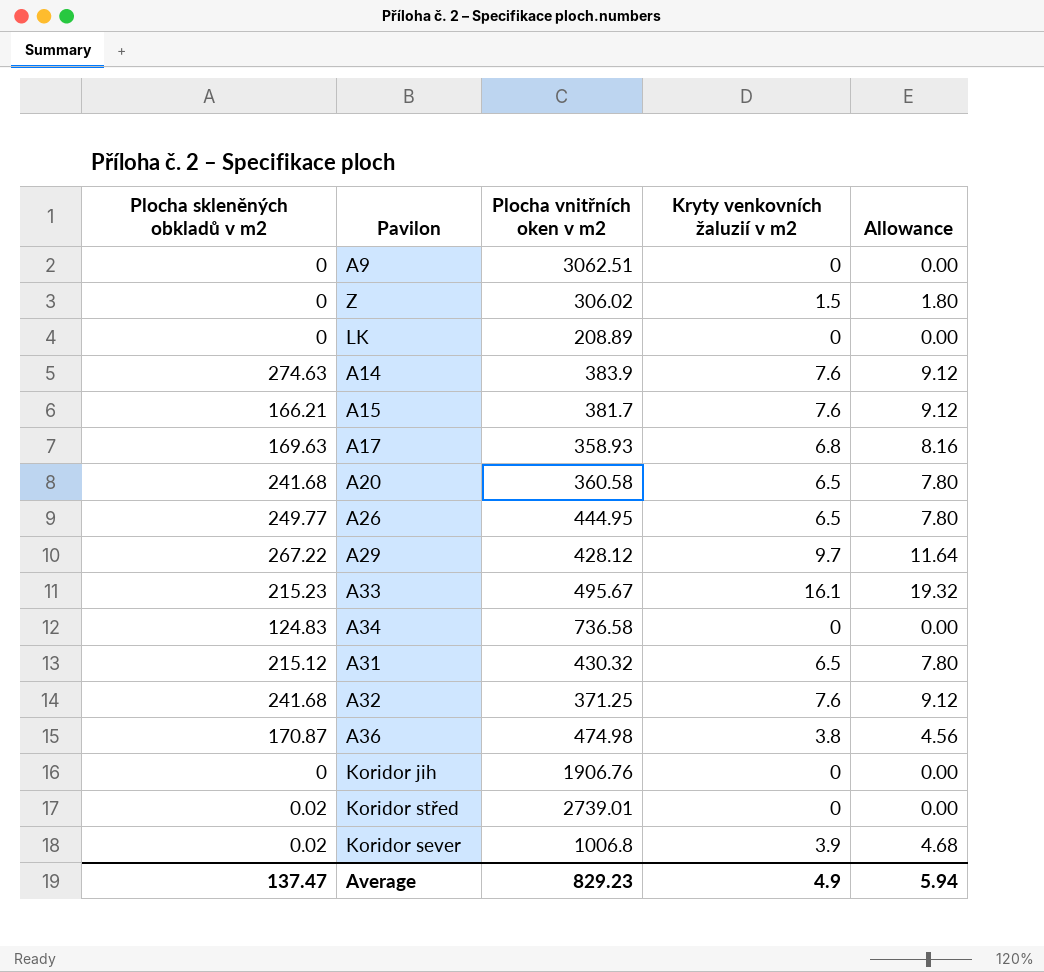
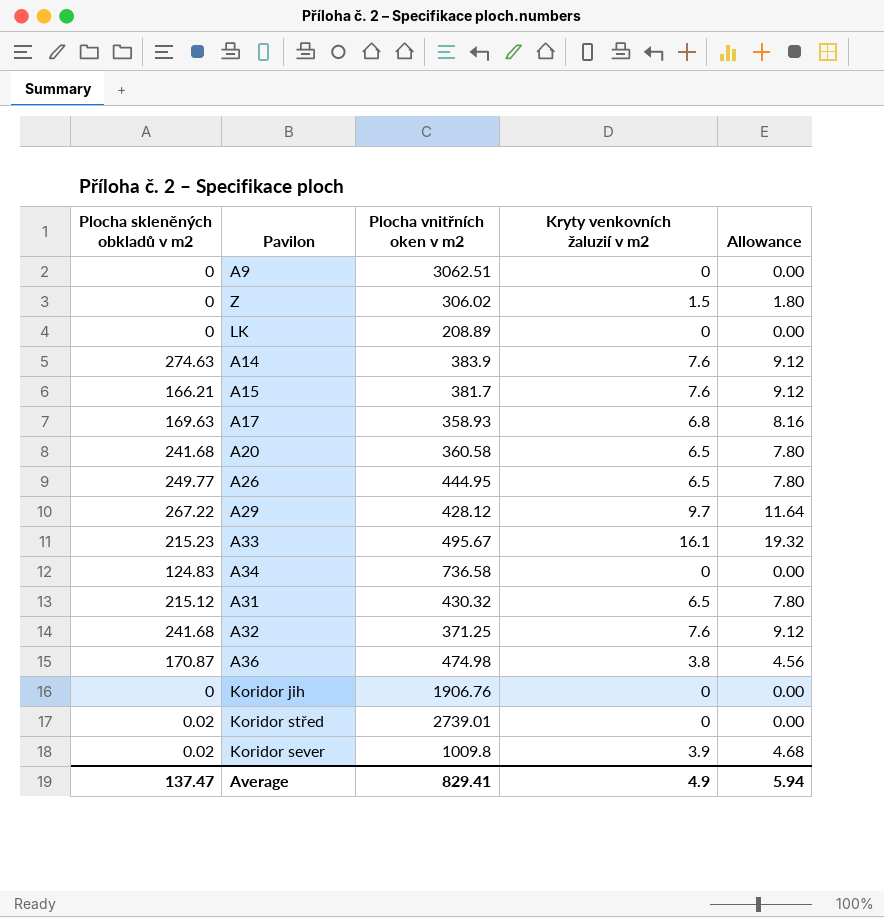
Koridor sever | Plocha vnitřních oken v m2: 1006.8 -> 1009.8
Average | Plocha vnitřních oken v m2: 829.23 -> 829.41

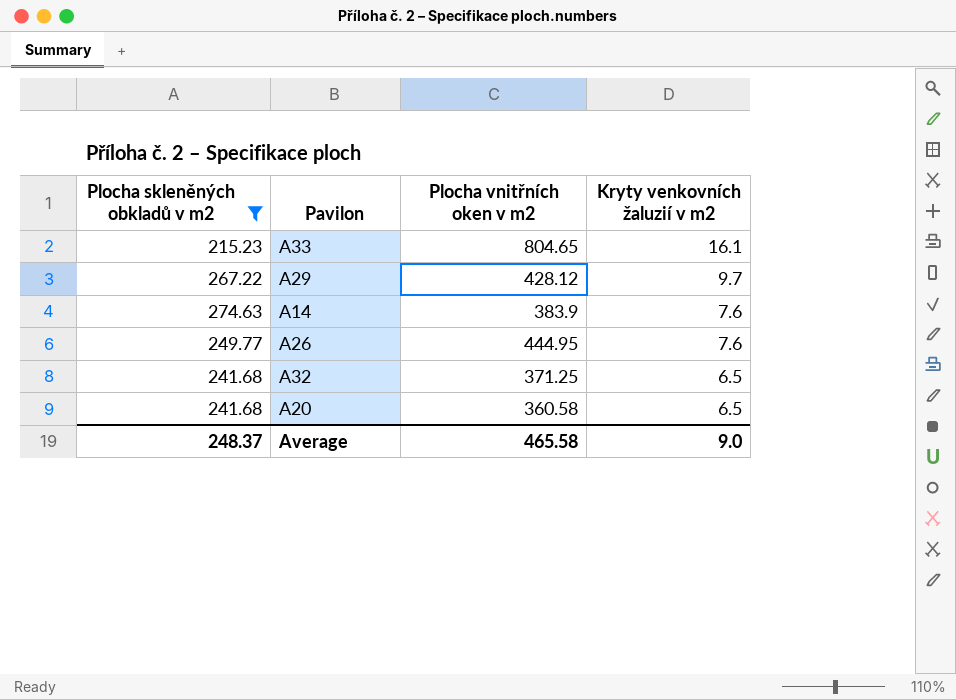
filter: none -> Plocha skleněných obkladů v m2 >= 215.23
row order: none -> Kryty venkovních žaluzií v m2 descending
column Allowance | formula: [Kryty venkovních žaluzií v m2] * 1.2 -> none
A33 | Plocha vnitřních oken v m2: 495.67 -> 804.65
A26 | Kryty venkovních žaluzií v m2: 6.5 -> 7.6
A32 | Kryty venkovních žaluzií v m2: 7.6 -> 6.5
Average | Plocha skleněných obkladů v m2: 137.47 -> 248.37
Average | Plocha vnitřních oken v m2: 829.41 -> 465.58
Average | Kryty venkovních žaluzií v m2: 4.9 -> 9.0

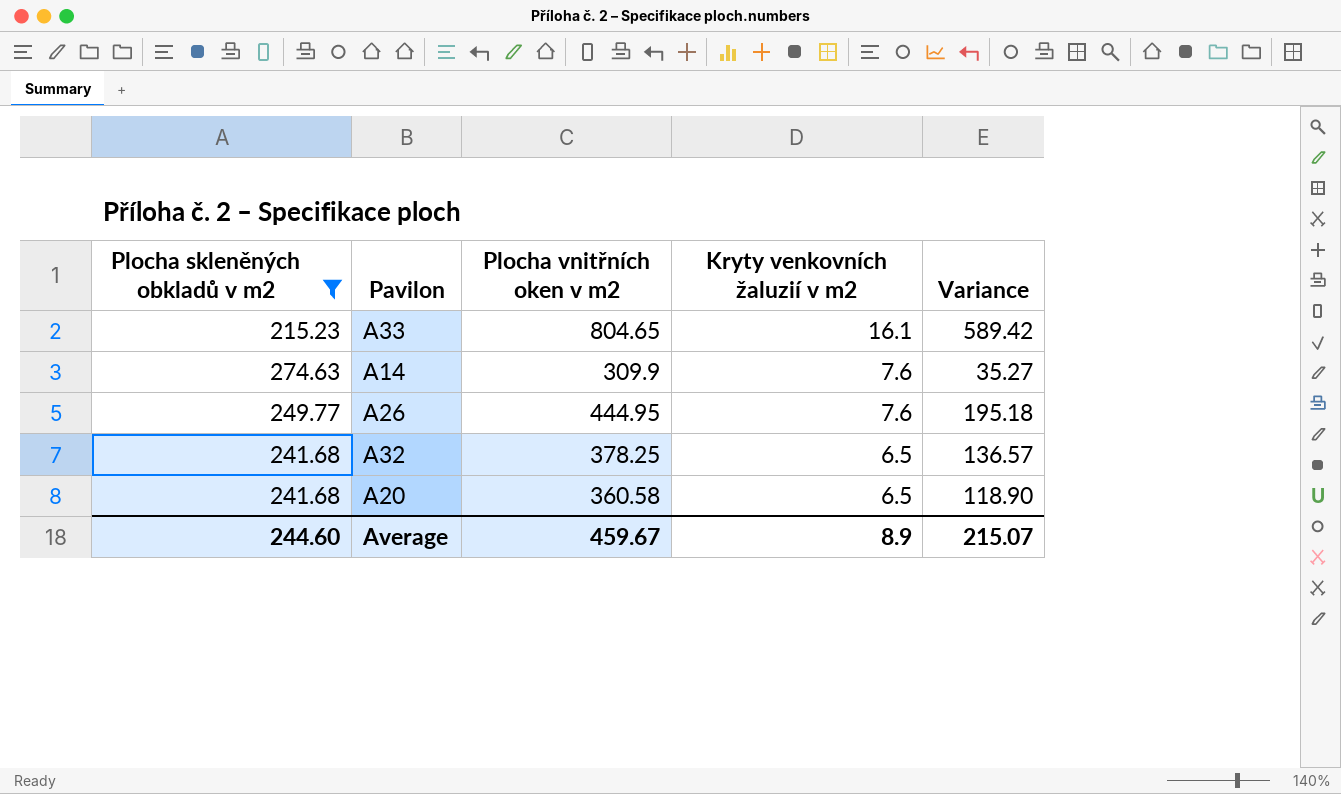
column Variance | formula: none -> [Plocha vnitřních oken v m2] - [Plocha skleněných obkladů v m2]
row A29: 267.22 | 428.12 | 9.7 -> none
A14 | Plocha vnitřních oken v m2: 383.9 -> 309.9
A32 | Plocha vnitřních oken v m2: 371.25 -> 378.25
Average | Plocha skleněných obkladů v m2: 248.37 -> 244.60
Average | Plocha vnitřních oken v m2: 465.58 -> 459.67
Average | Kryty venkovních žaluzií v m2: 9.0 -> 8.9

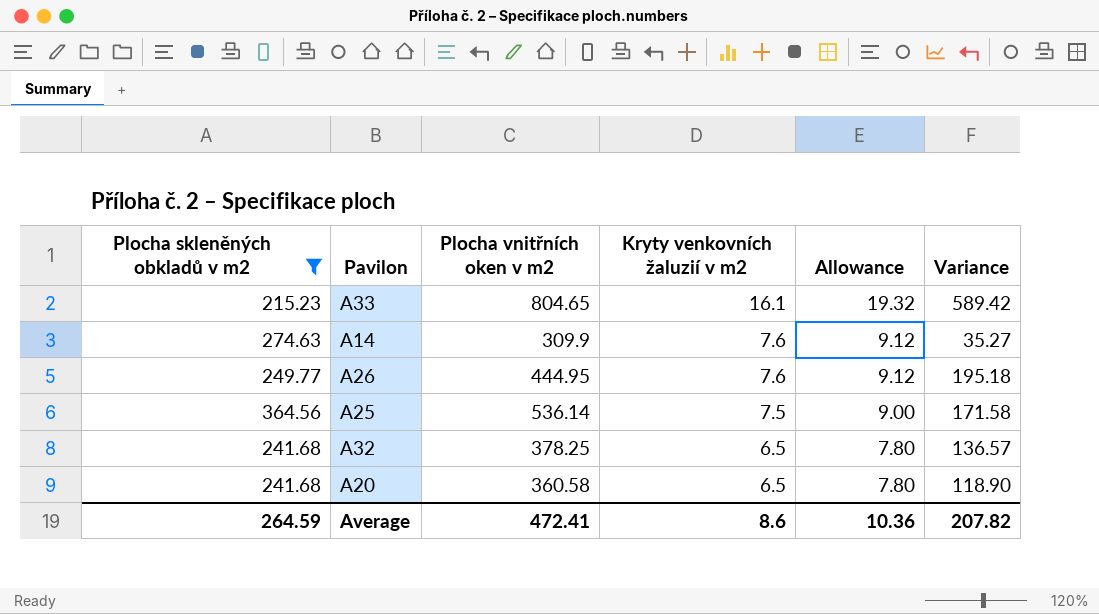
column Allowance | formula: none -> [Kryty venkovních žaluzií v m2] * 1.2
row A25: none -> 364.56 | 536.14 | 7.5 | 9.00 | 171.58
Average | Plocha skleněných obkladů v m2: 244.60 -> 264.59
Average | Plocha vnitřních oken v m2: 459.67 -> 472.41
Average | Kryty venkovních žaluzií v m2: 8.9 -> 8.6
Average | Variance: 215.07 -> 207.82

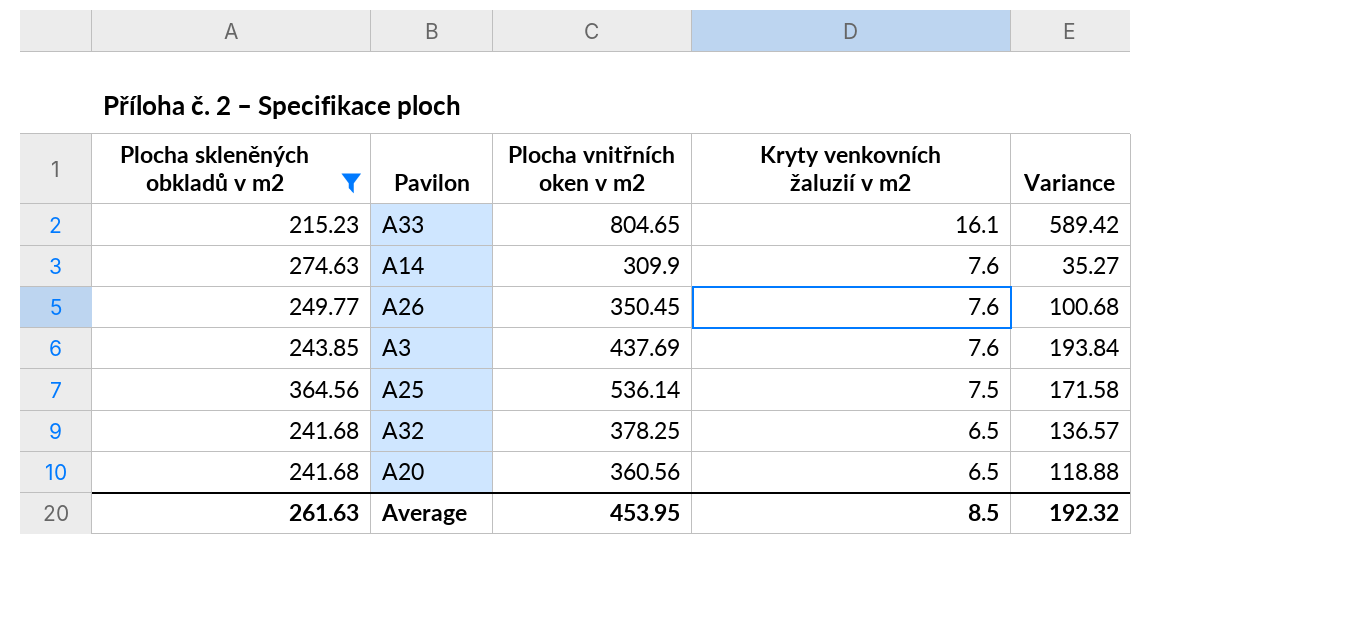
column Allowance | formula: [Kryty venkovních žaluzií v m2] * 1.2 -> none
A26 | Plocha vnitřních oken v m2: 444.95 -> 350.45
A26 | Variance: 195.18 -> 100.68
row A3: none -> 243.85 | 437.69 | 7.6 | 193.84
A20 | Plocha vnitřních oken v m2: 360.58 -> 360.56
A20 | Variance: 118.90 -> 118.88
Average | Plocha skleněných obkladů v m2: 264.59 -> 261.63
Average | Plocha vnitřních oken v m2: 472.41 -> 453.95
Average | Kryty venkovních žaluzií v m2: 8.6 -> 8.5
Average | Variance: 207.82 -> 192.32

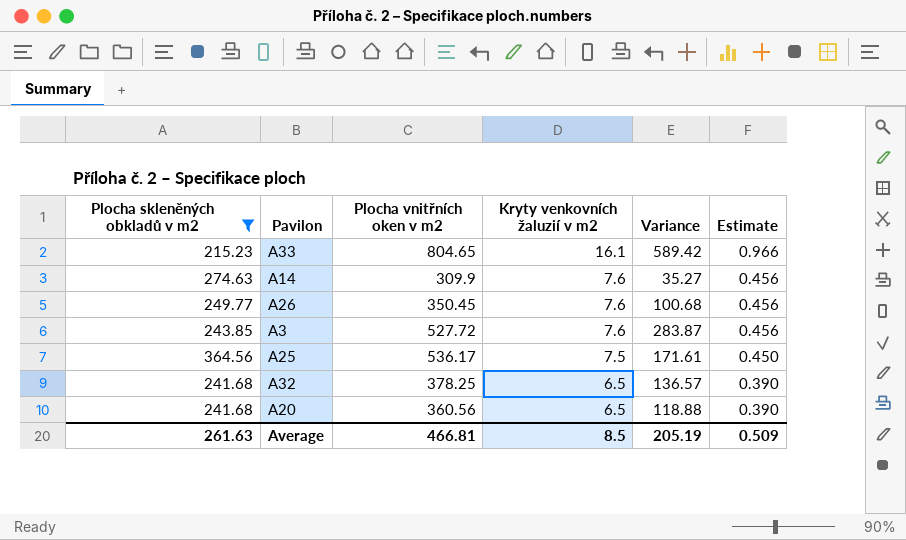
column Estimate | formula: none -> [Kryty venkovních žaluzií v m2] * 0.06
A3 | Plocha vnitřních oken v m2: 437.69 -> 527.72
A3 | Variance: 193.84 -> 283.87
A25 | Plocha vnitřních oken v m2: 536.14 -> 536.17
A25 | Variance: 171.58 -> 171.61
Average | Plocha vnitřních oken v m2: 453.95 -> 466.81
Average | Variance: 192.32 -> 205.19

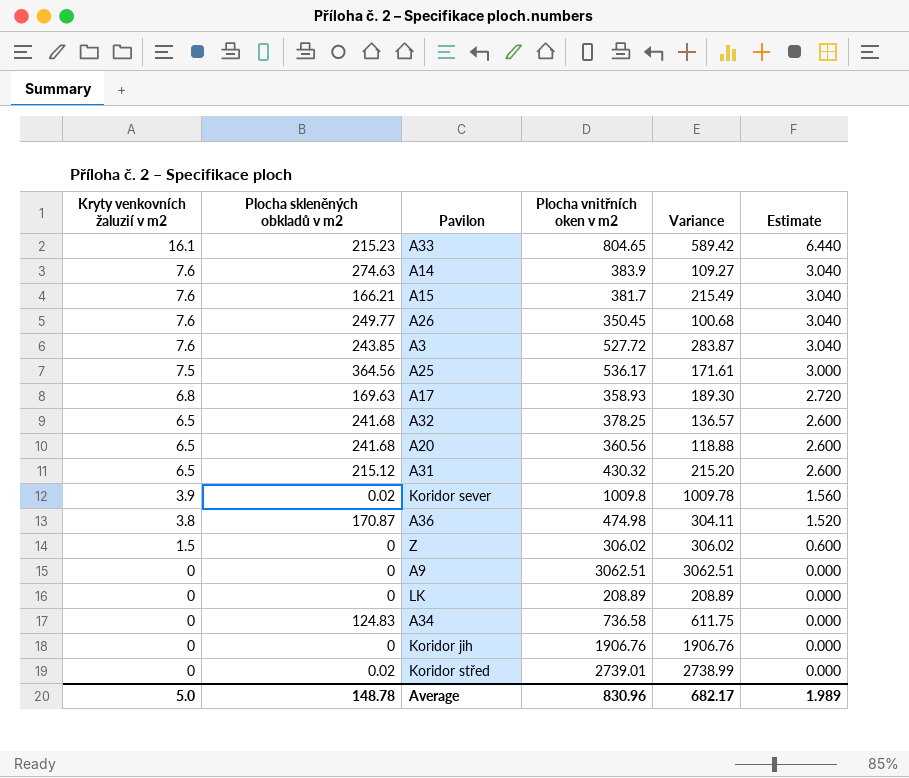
filter: Plocha skleněných obkladů v m2 >= 215.23 -> none
column Kryty venkovních žaluzií v m2 | position: 4 -> 1
column Estimate | formula: [Kryty venkovních žaluzií v m2] * 0.06 -> [Kryty venkovních žaluzií v m2] * 0.4
A14 | Plocha vnitřních oken v m2: 309.9 -> 383.9
A14 | Variance: 35.27 -> 109.27
Average | Kryty venkovních žaluzií v m2: 8.5 -> 5.0
Average | Plocha skleněných obkladů v m2: 261.63 -> 148.78
Average | Plocha vnitřních oken v m2: 466.81 -> 830.96
Average | Variance: 205.19 -> 682.17
Average | Estimate: 0.509 -> 1.989

